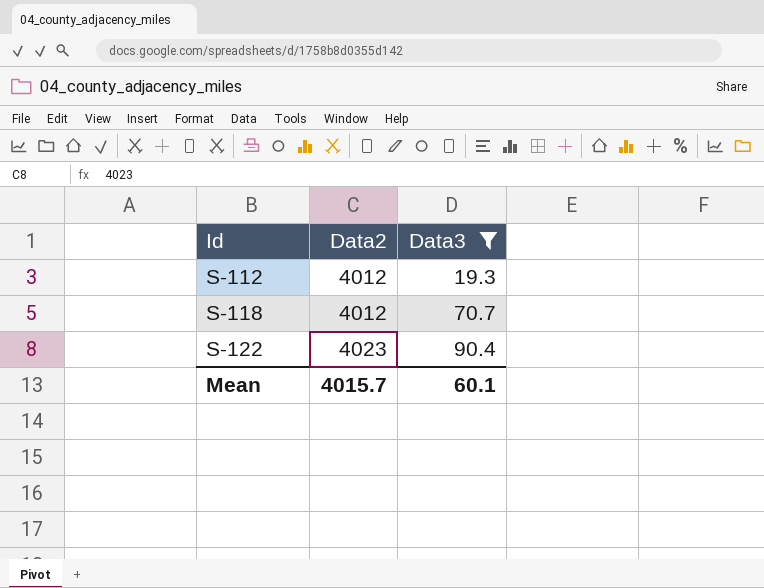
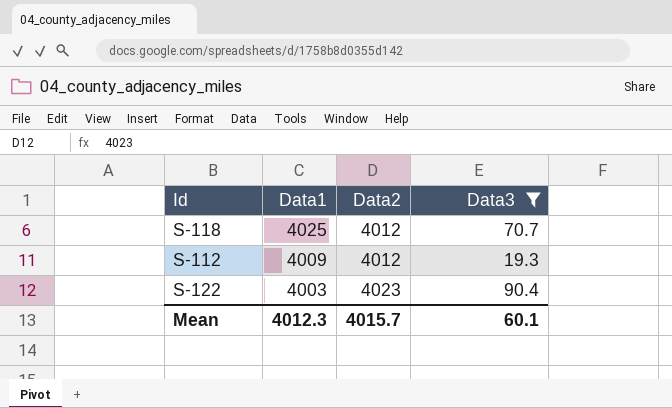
row order: Id ascending -> Data1 descending
column Data1 | position: none -> 2

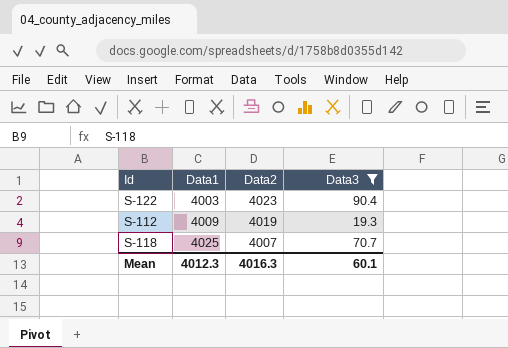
row order: Data1 descending -> Data1 ascending
S-112 | Data2: 4012 -> 4019
S-118 | Data2: 4012 -> 4007
Mean | Data2: 4015.7 -> 4016.3

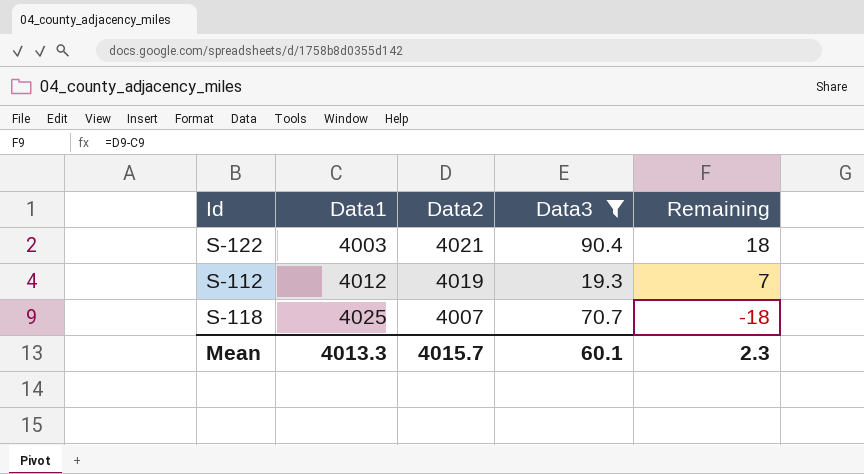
column Remaining | formula: none -> [Data2] - [Data1]
S-122 | Data2: 4023 -> 4021
S-112 | Data1: 4009 -> 4012
Mean | Data1: 4012.3 -> 4013.3
Mean | Data2: 4016.3 -> 4015.7

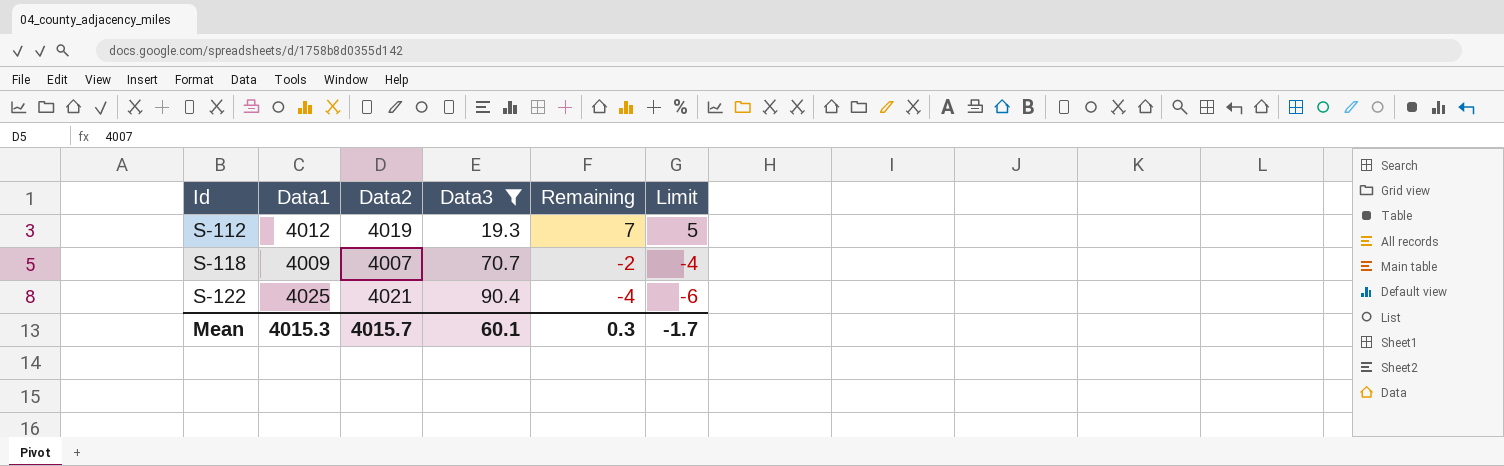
row order: Data1 ascending -> Id ascending
column Limit | formula: none -> [Remaining] - 2
S-118 | Data1: 4025 -> 4009
S-118 | Remaining: -18 -> -2
S-122 | Data1: 4003 -> 4025
S-122 | Remaining: 18 -> -4
Mean | Data1: 4013.3 -> 4015.3
Mean | Remaining: 2.3 -> 0.3

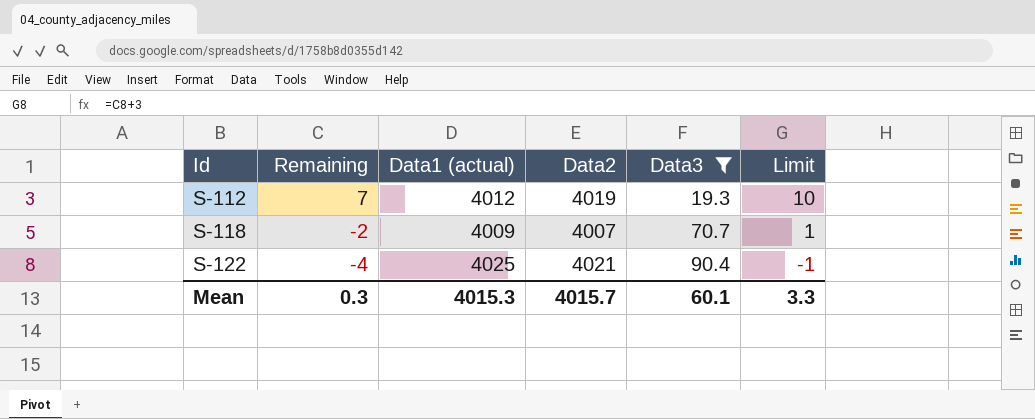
column Remaining | position: 5 -> 2
column name: Data1 -> Data1 (actual)
column Limit | formula: [Remaining] - 2 -> [Remaining] + 3
Mean | Limit: -1.7 -> 3.3

